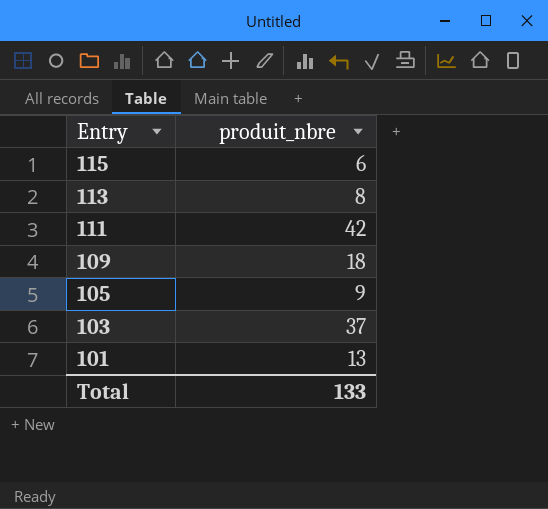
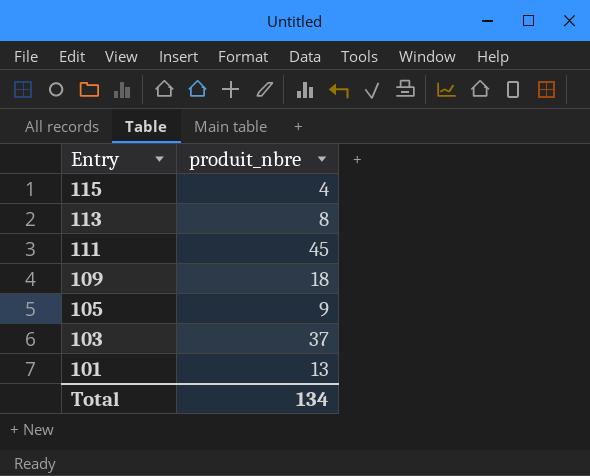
115 | produit_nbre: 6 -> 4
111 | produit_nbre: 42 -> 45
Total | produit_nbre: 133 -> 134

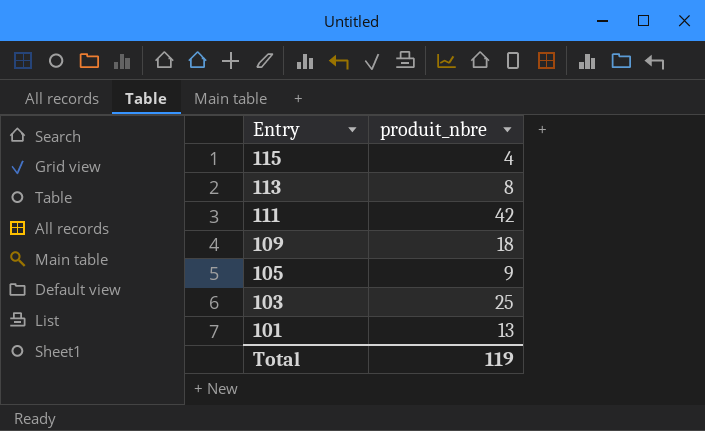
111 | produit_nbre: 45 -> 42
103 | produit_nbre: 37 -> 25
Total | produit_nbre: 134 -> 119

